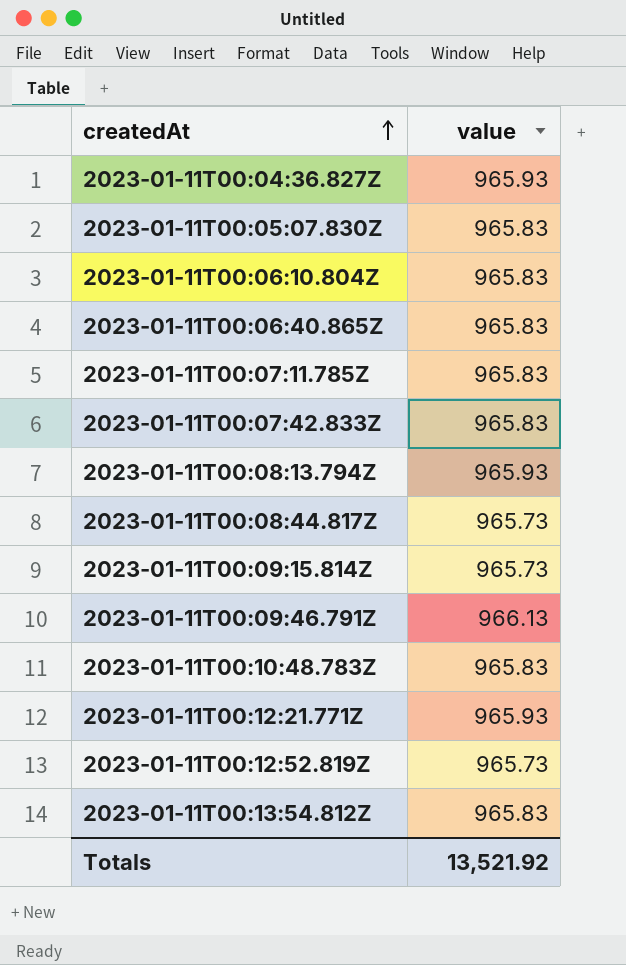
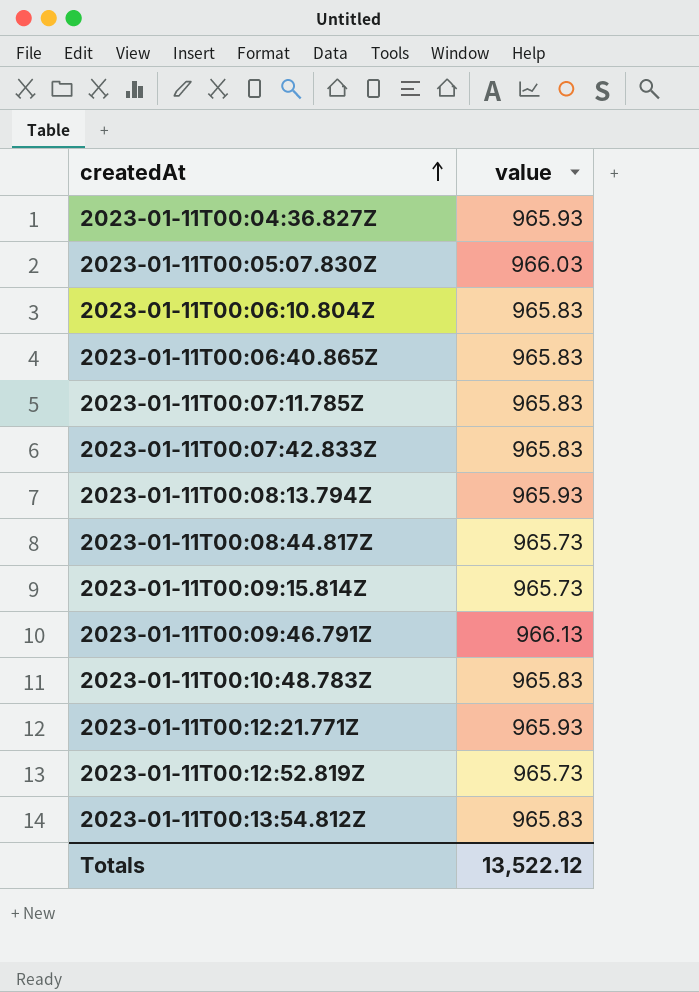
2023-01-11T00:05:07.830Z | value: 965.83 -> 966.03
Totals | value: 13,521.92 -> 13,522.12

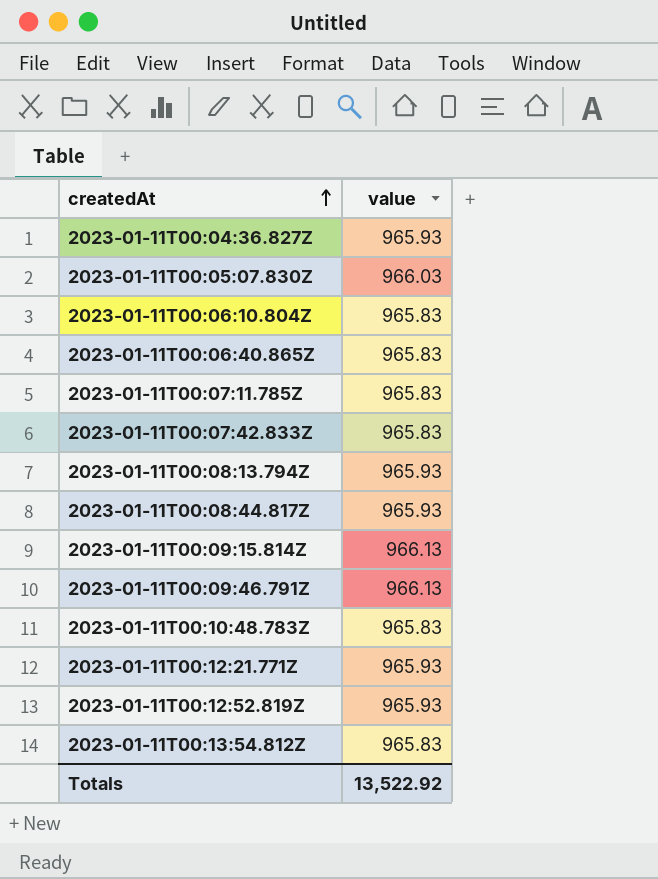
2023-01-11T00:08:44.817Z | value: 965.73 -> 965.93
2023-01-11T00:09:15.814Z | value: 965.73 -> 966.13
2023-01-11T00:12:52.819Z | value: 965.73 -> 965.93
Totals | value: 13,522.12 -> 13,522.92

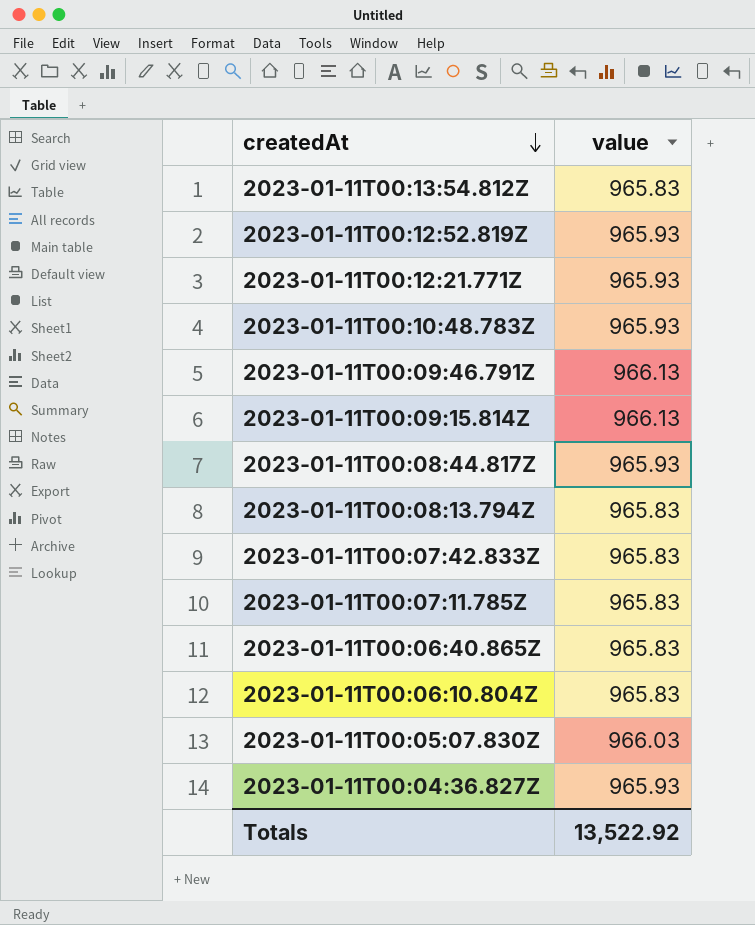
row order: createdAt ascending -> createdAt descending
2023-01-11T00:10:48.783Z | value: 965.83 -> 965.93
2023-01-11T00:08:13.794Z | value: 965.93 -> 965.83

